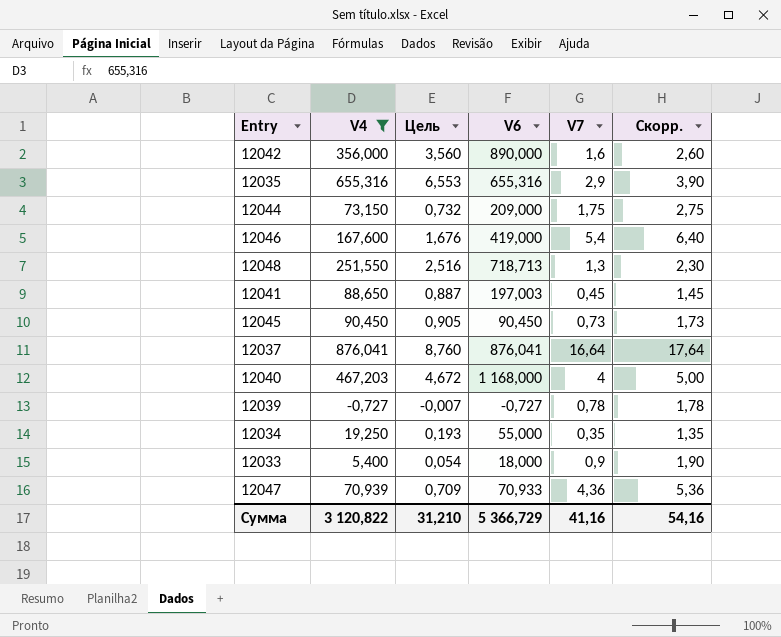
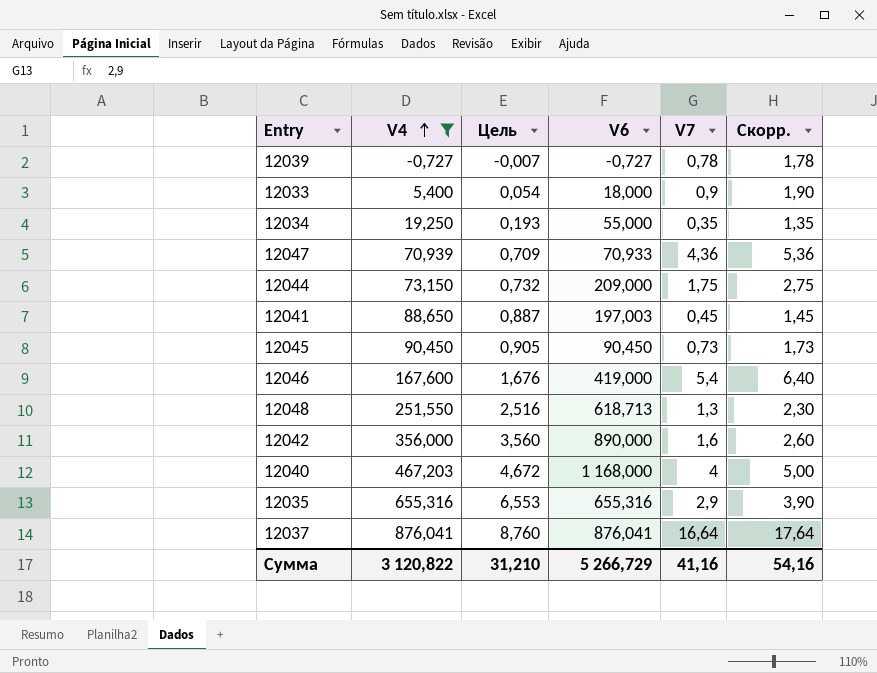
row order: none -> V4 ascending
12048 | V6: 718,713 -> 618,713
Сумма | V6: 5 366,729 -> 5 266,729

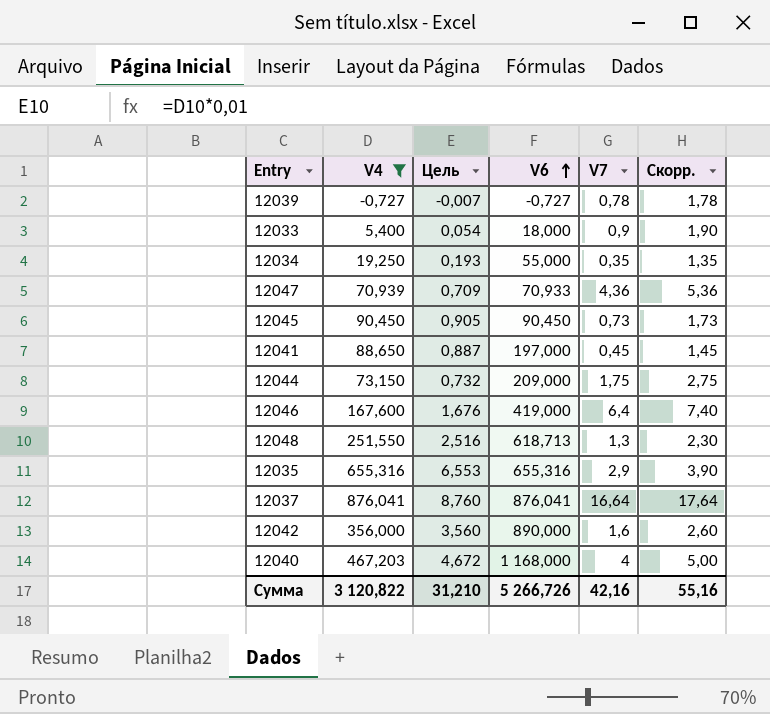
row order: V4 ascending -> V6 ascending
12041 | V6: 197,003 -> 197,000
12046 | V7: 5,4 -> 6,4
12046 | Скорр.: 6,40 -> 7,40
Сумма | V6: 5 266,729 -> 5 266,726
Сумма | V7: 41,16 -> 42,16
Сумма | Скорр.: 54,16 -> 55,16

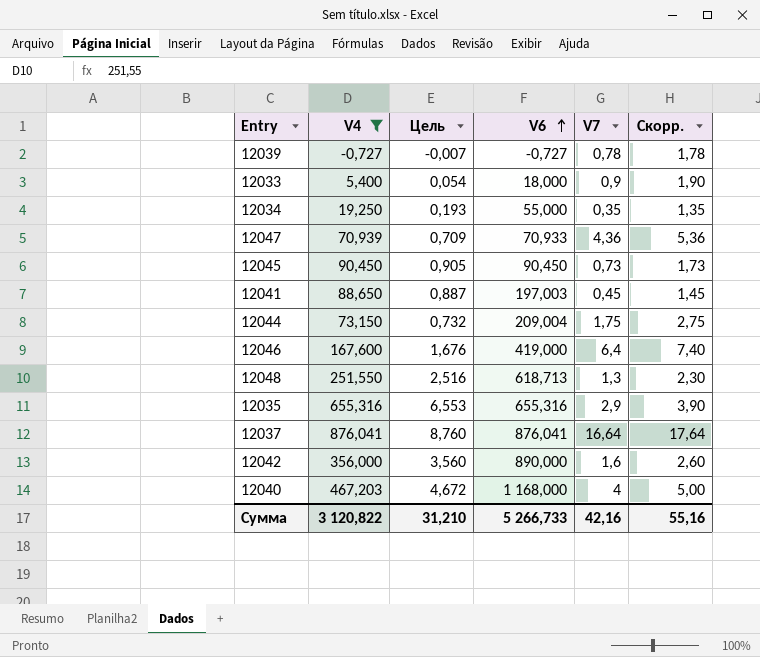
12041 | V6: 197,000 -> 197,003
12044 | V6: 209,000 -> 209,004
Сумма | V6: 5 266,726 -> 5 266,733

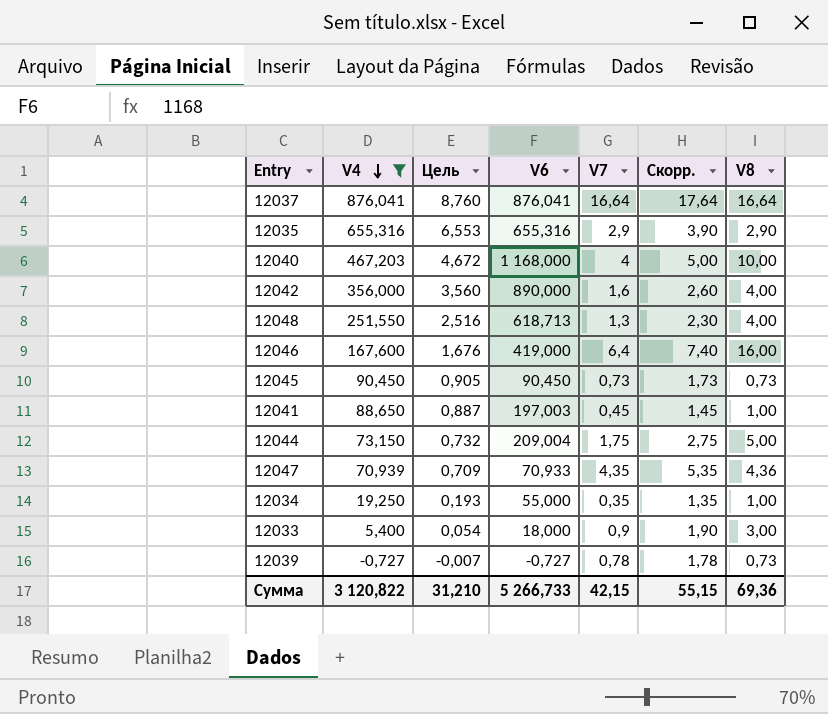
row order: V6 ascending -> V4 descending
column V8 | position: none -> 7
12047 | V7: 4,36 -> 4,35
12047 | Скорр.: 5,36 -> 5,35
Сумма | V7: 42,16 -> 42,15
Сумма | Скорр.: 55,16 -> 55,15

